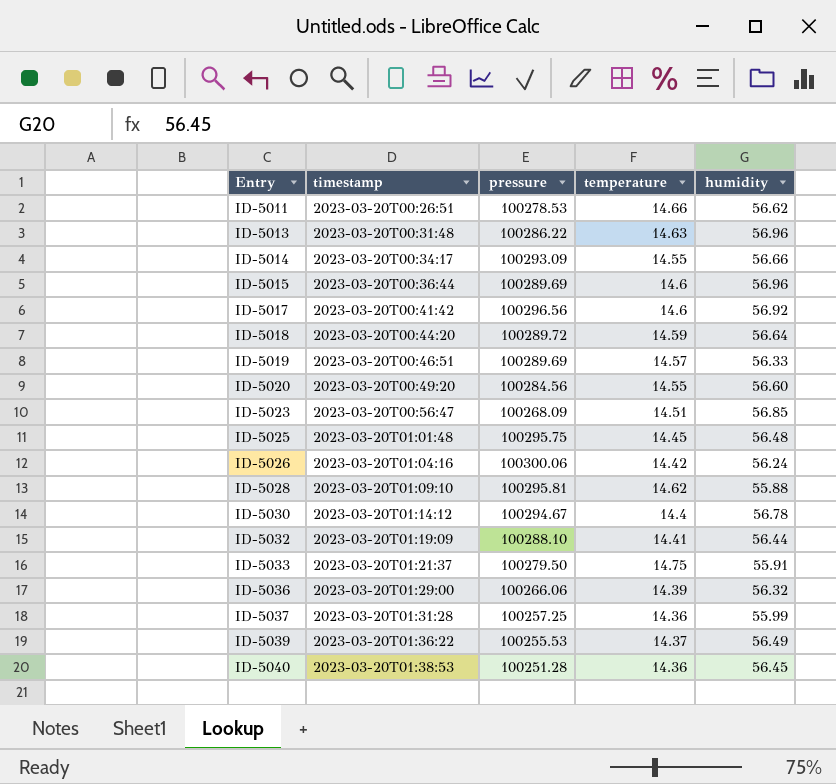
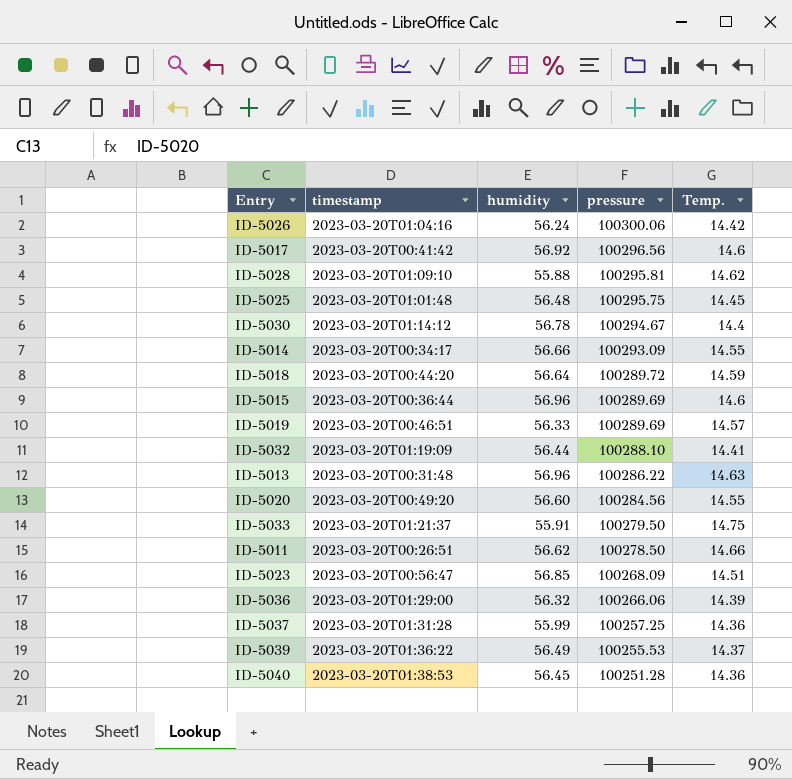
row order: Entry ascending -> pressure descending
column humidity | position: 5 -> 3
column name: temperature -> Temp.
ID-5011 | pressure: 100278.53 -> 100278.50

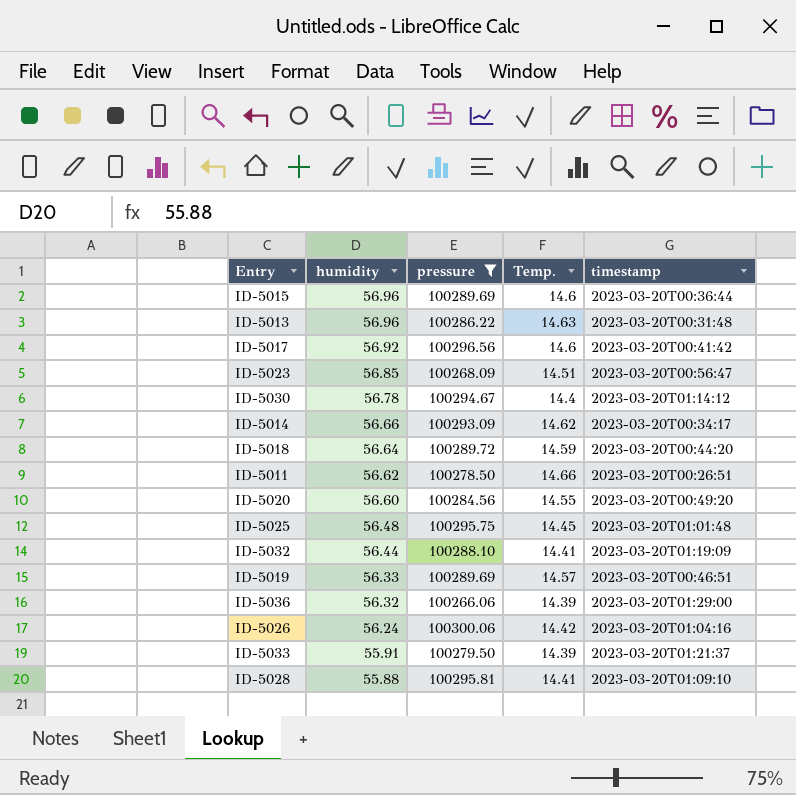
filter: none -> pressure >= 100266.06
row order: pressure descending -> humidity descending
column timestamp | position: 2 -> 5
ID-5014 | Temp.: 14.55 -> 14.62
ID-5033 | Temp.: 14.75 -> 14.39
ID-5028 | Temp.: 14.62 -> 14.41

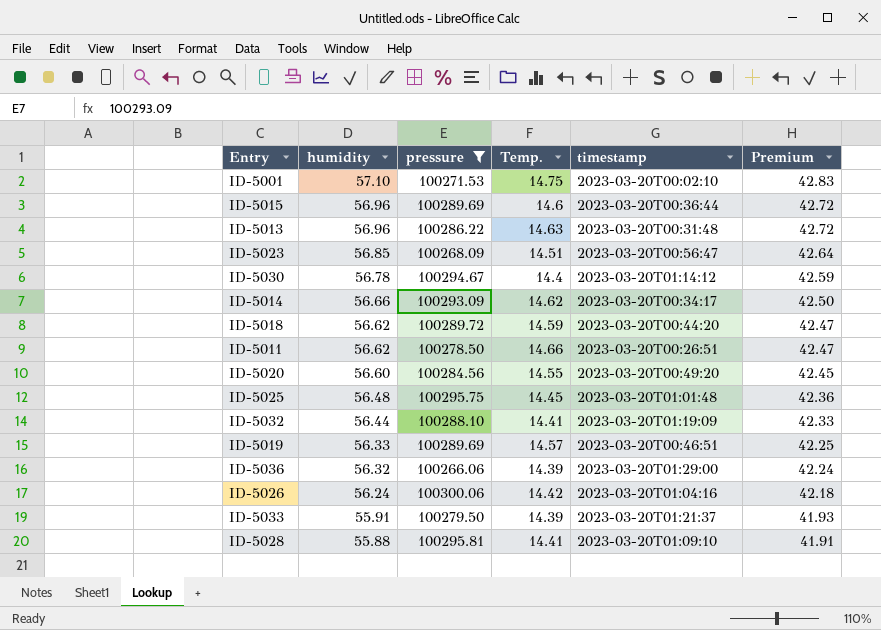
column Premium | formula: none -> [humidity] * 0.75
row ID-5017: 56.92 | 100296.56 | 14.6 | 2023-03-20T00:41:42 -> none
row ID-5001: none -> 57.10 | 100271.53 | 14.75 | 2023-03-20T00:02:10 | 42.83
ID-5018 | humidity: 56.64 -> 56.62

